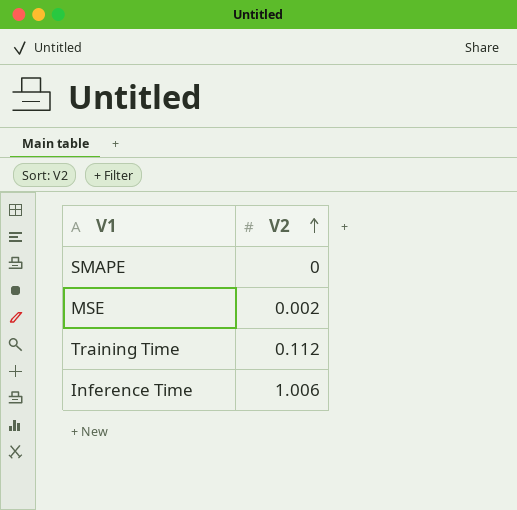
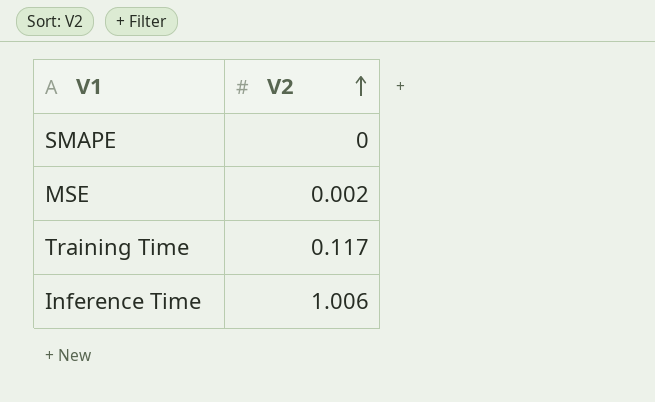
Training Time | V2: 0.112 -> 0.117

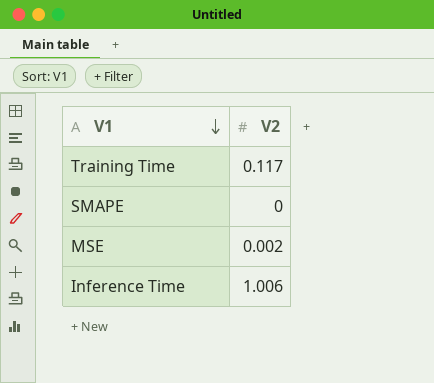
row order: V2 ascending -> V1 descending

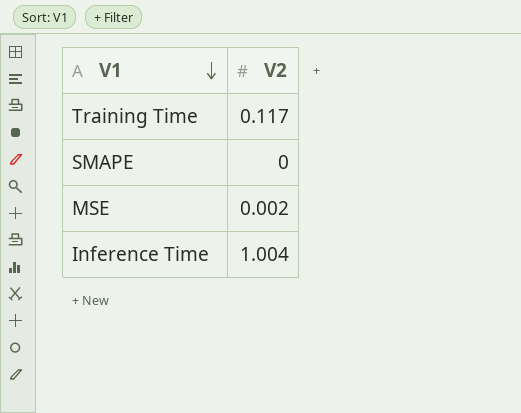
Inference Time | V2: 1.006 -> 1.004

